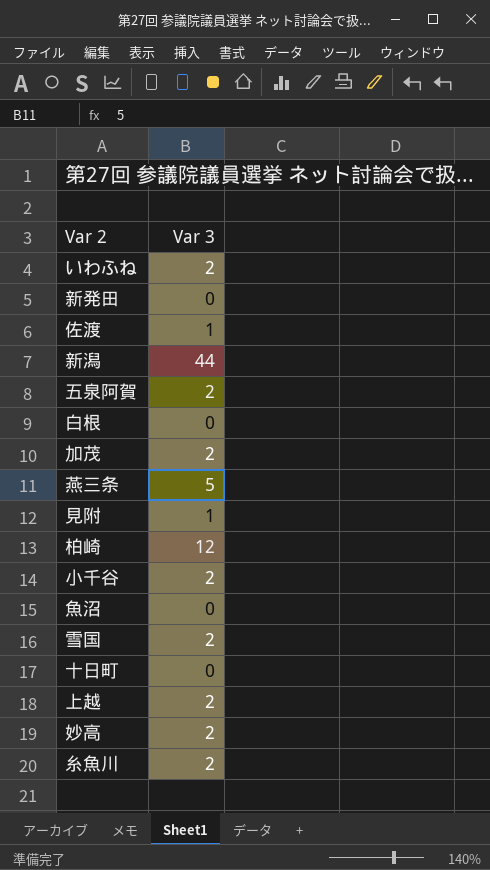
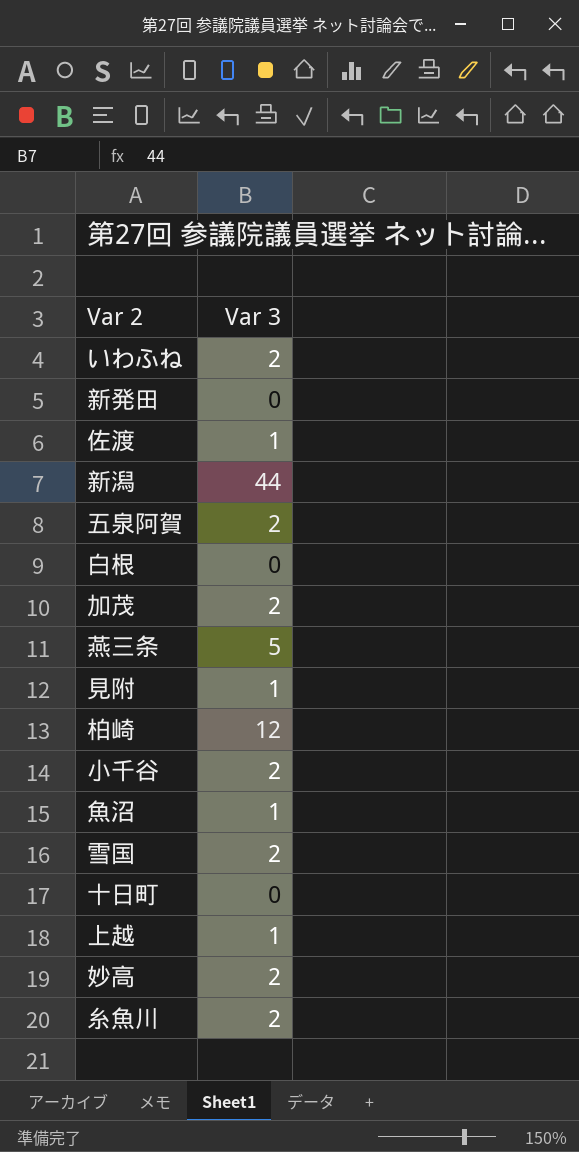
魚沼 | Var 3: 0 -> 1
上越 | Var 3: 2 -> 1

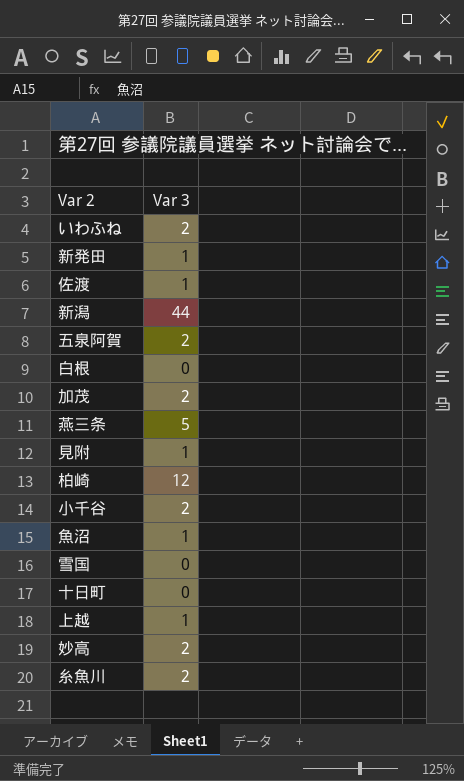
新発田 | Var 3: 0 -> 1
雪国 | Var 3: 2 -> 0

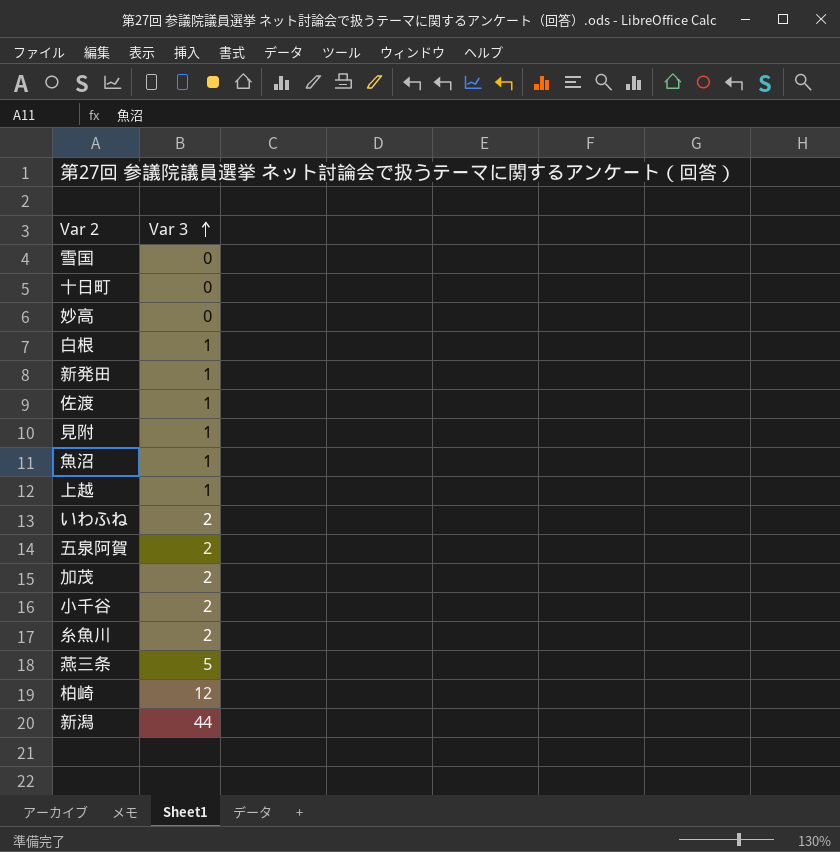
row order: none -> Var 3 ascending
妙高 | Var 3: 2 -> 0
白根 | Var 3: 0 -> 1

